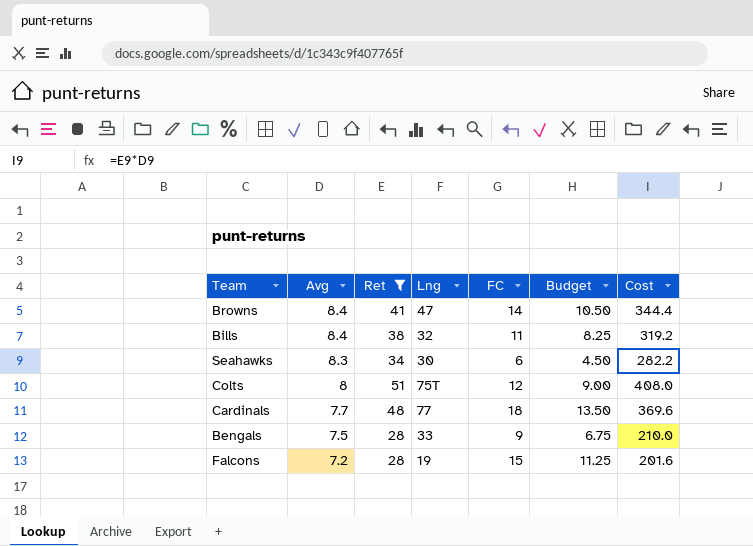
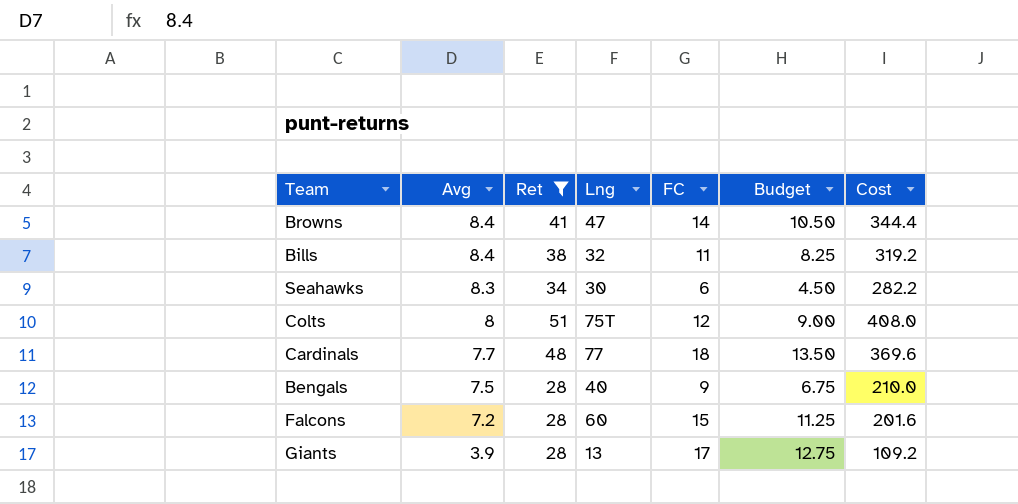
Bengals | Lng: 33 -> 40
Falcons | Lng: 19 -> 60
row Giants: none -> 3.9 | 28 | 13 | 17 | 12.75 | 109.2

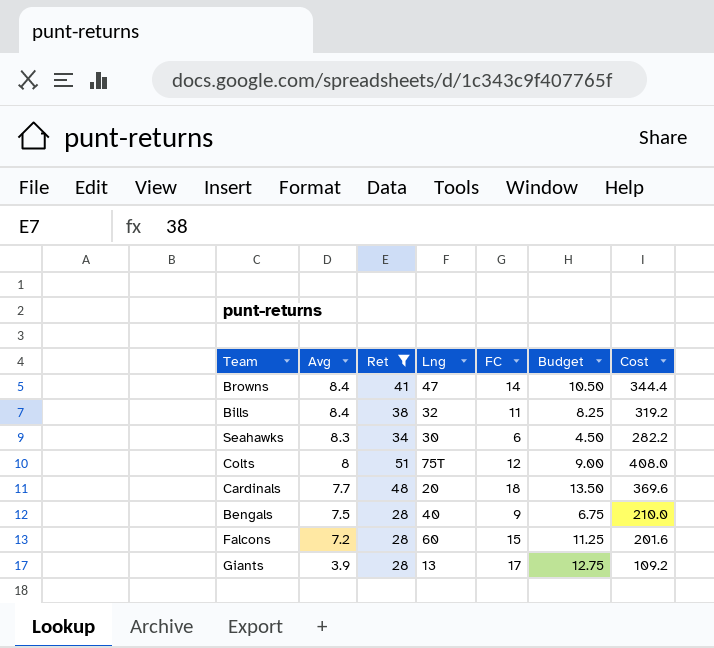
Cardinals | Lng: 77 -> 20

